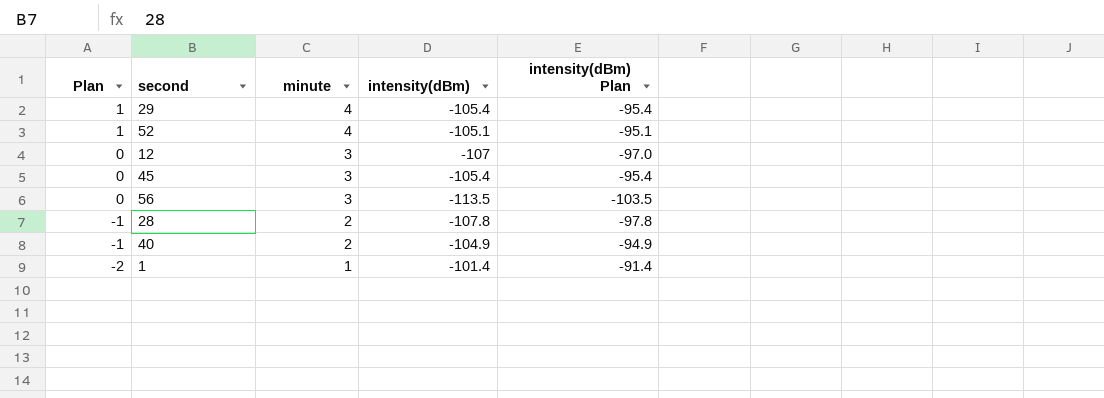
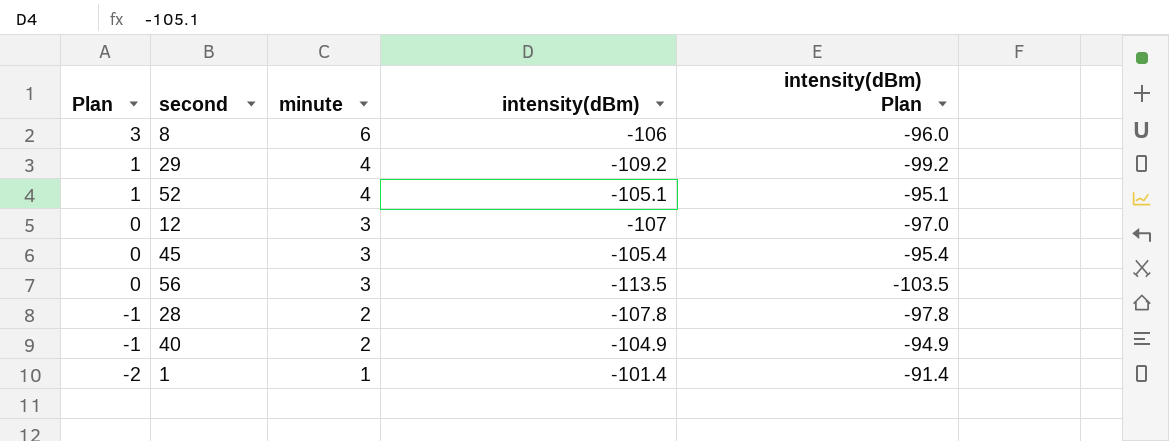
row 8: none -> 3 | 6 | -106 | -96.0
29 | intensity(dBm): -105.4 -> -109.2
29 | intensity(dBm) Plan: -95.4 -> -99.2

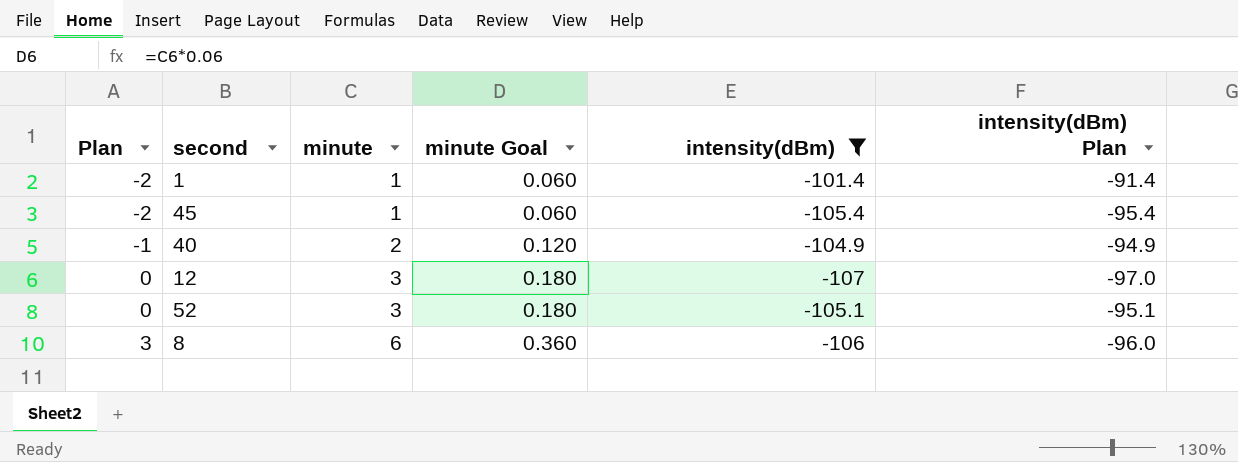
filter: none -> intensity(dBm) >= -107
row order: Plan descending -> Plan ascending
column minute Goal | formula: none -> [minute] * 0.06
45 | Plan: 0 -> -2
45 | minute: 3 -> 1
52 | Plan: 1 -> 0
52 | minute: 4 -> 3

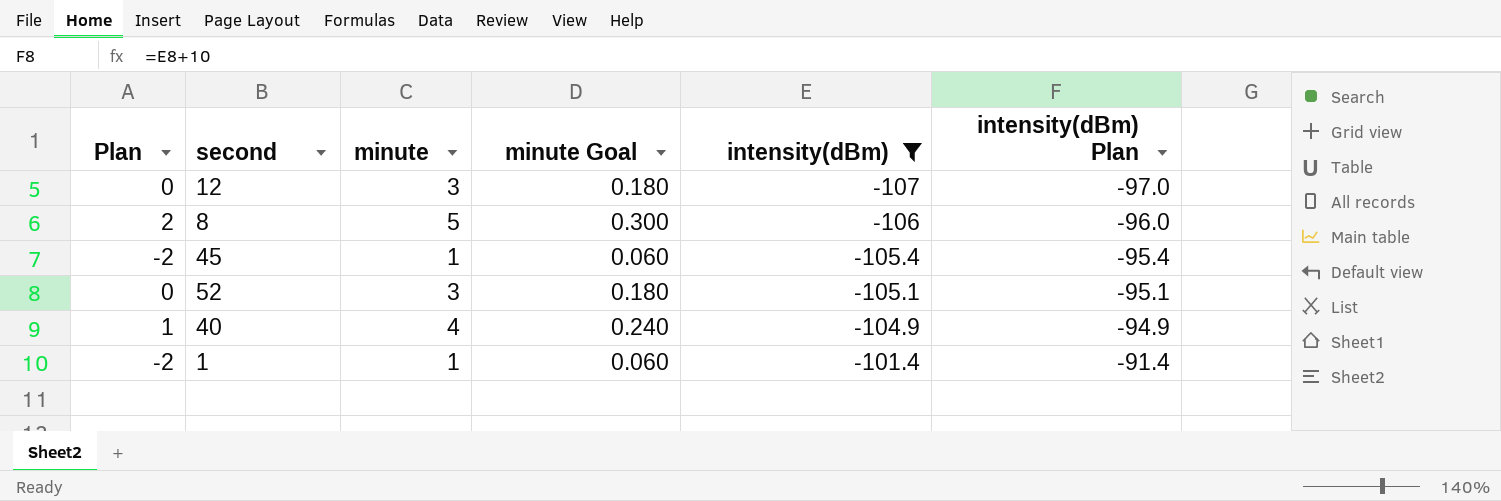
row order: Plan ascending -> intensity(dBm) ascending
8 | Plan: 3 -> 2
8 | minute: 6 -> 5
8 | minute Goal: 0.360 -> 0.300
40 | Plan: -1 -> 1
40 | minute: 2 -> 4
40 | minute Goal: 0.120 -> 0.240

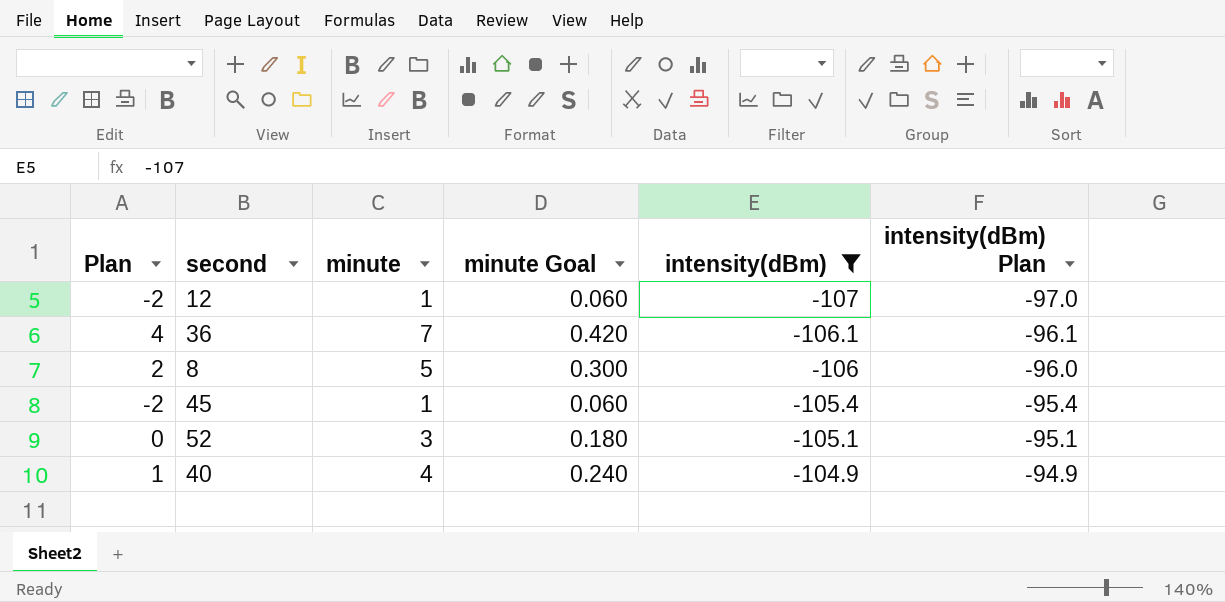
row 1: -2 | 1 | 0.060 | -101.4 | -91.4 -> none
12 | Plan: 0 -> -2
12 | minute: 3 -> 1
12 | minute Goal: 0.180 -> 0.060
row 36: none -> 4 | 7 | 0.420 | -106.1 | -96.1

